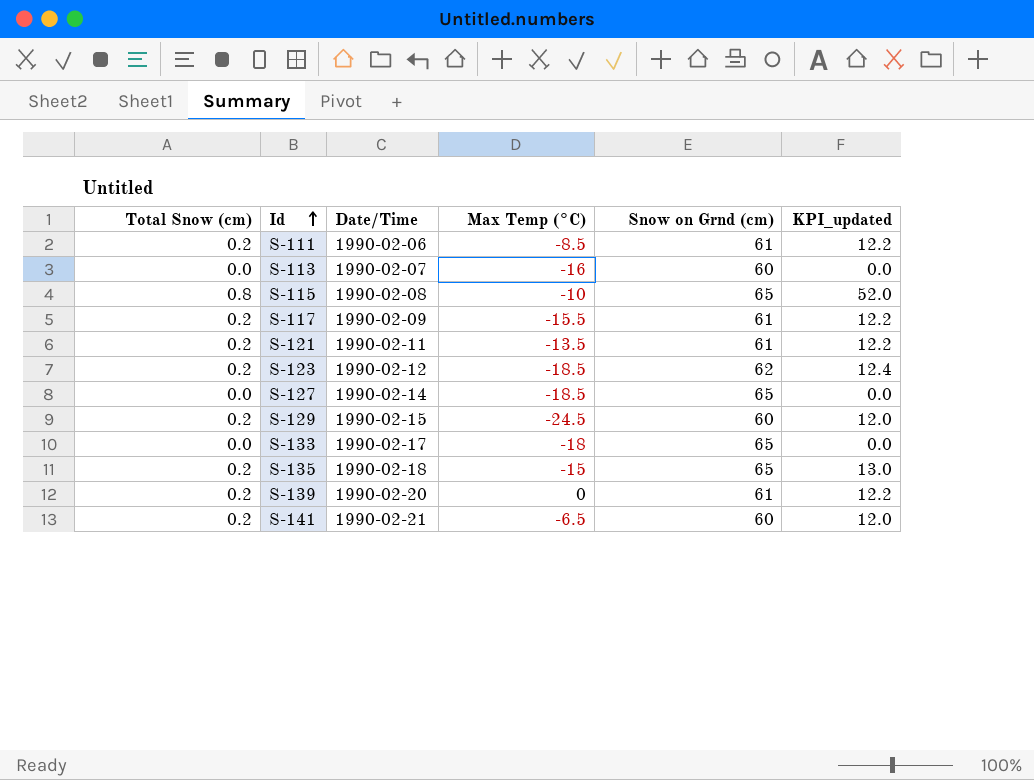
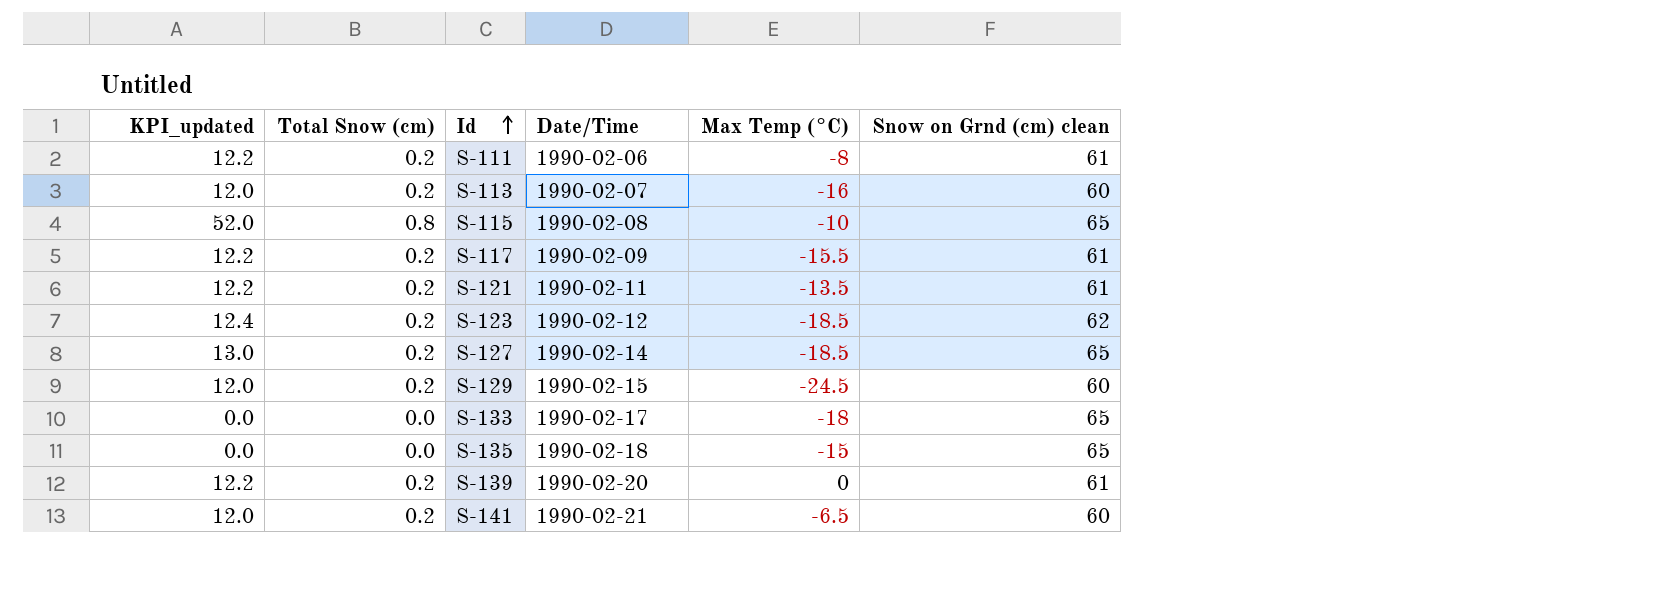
column KPI_updated | position: 6 -> 1
column name: Snow on Grnd (cm) -> Snow on Grnd (cm) clean
S-111 | Max Temp (°C): -8.5 -> -8
S-113 | KPI_updated: 0.0 -> 12.0
S-113 | Total Snow (cm): 0.0 -> 0.2
S-127 | KPI_updated: 0.0 -> 13.0
S-127 | Total Snow (cm): 0.0 -> 0.2
S-135 | KPI_updated: 13.0 -> 0.0
S-135 | Total Snow (cm): 0.2 -> 0.0

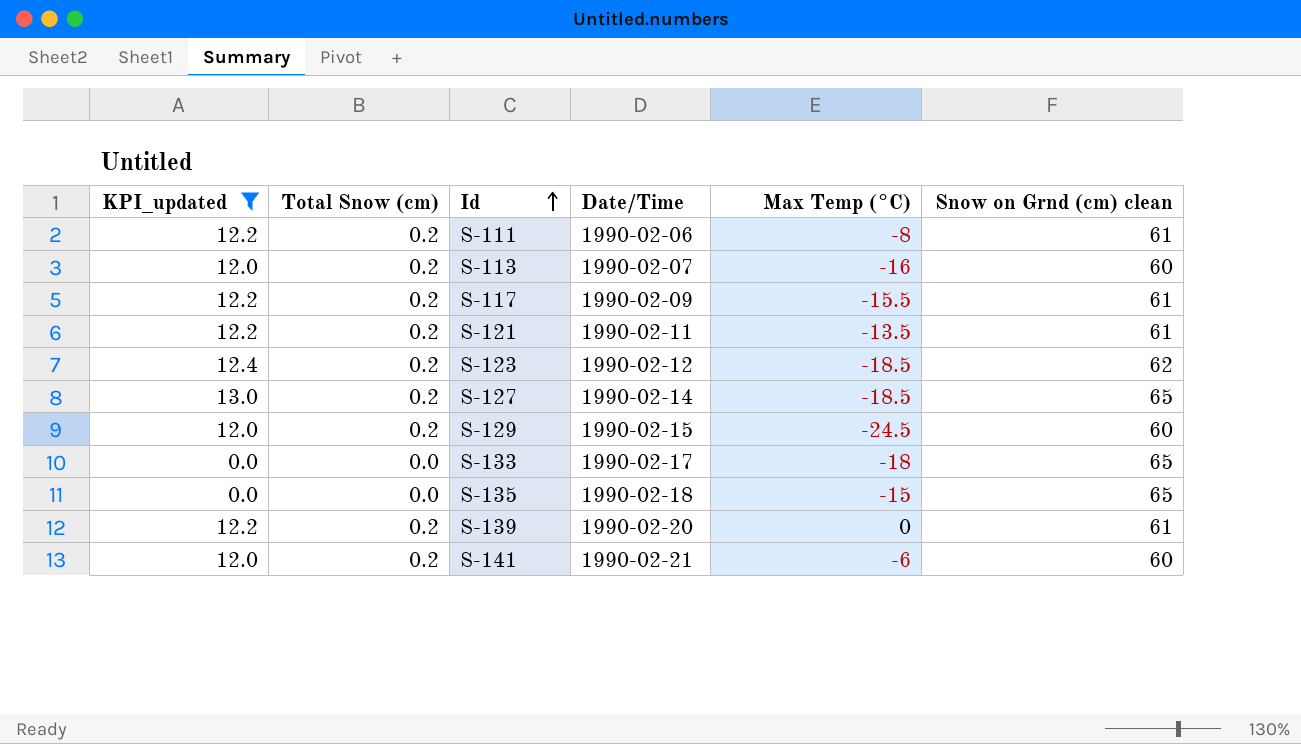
filter: none -> KPI_updated != 52.0
S-141 | Max Temp (°C): -6.5 -> -6

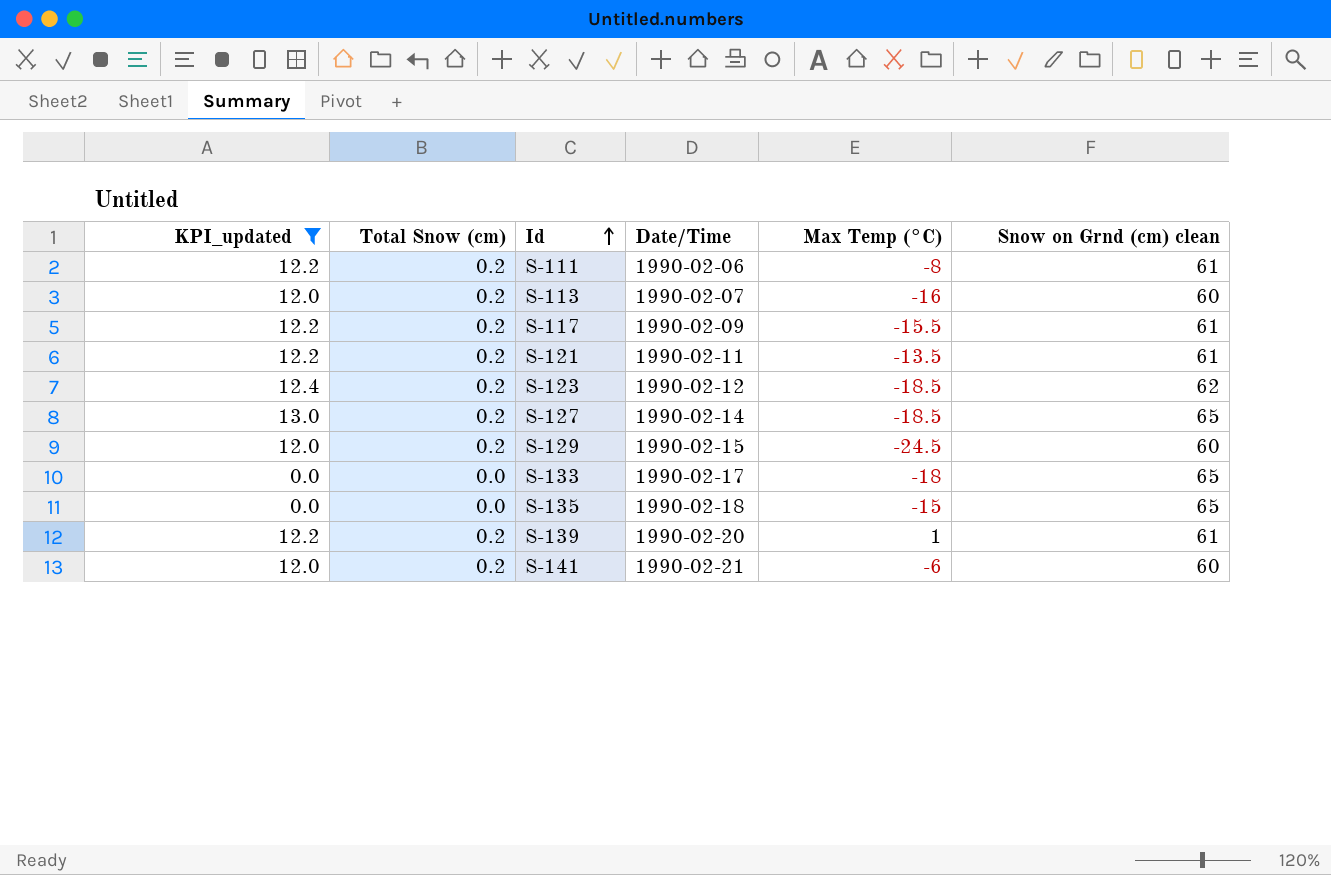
S-139 | Max Temp (°C): 0 -> 1

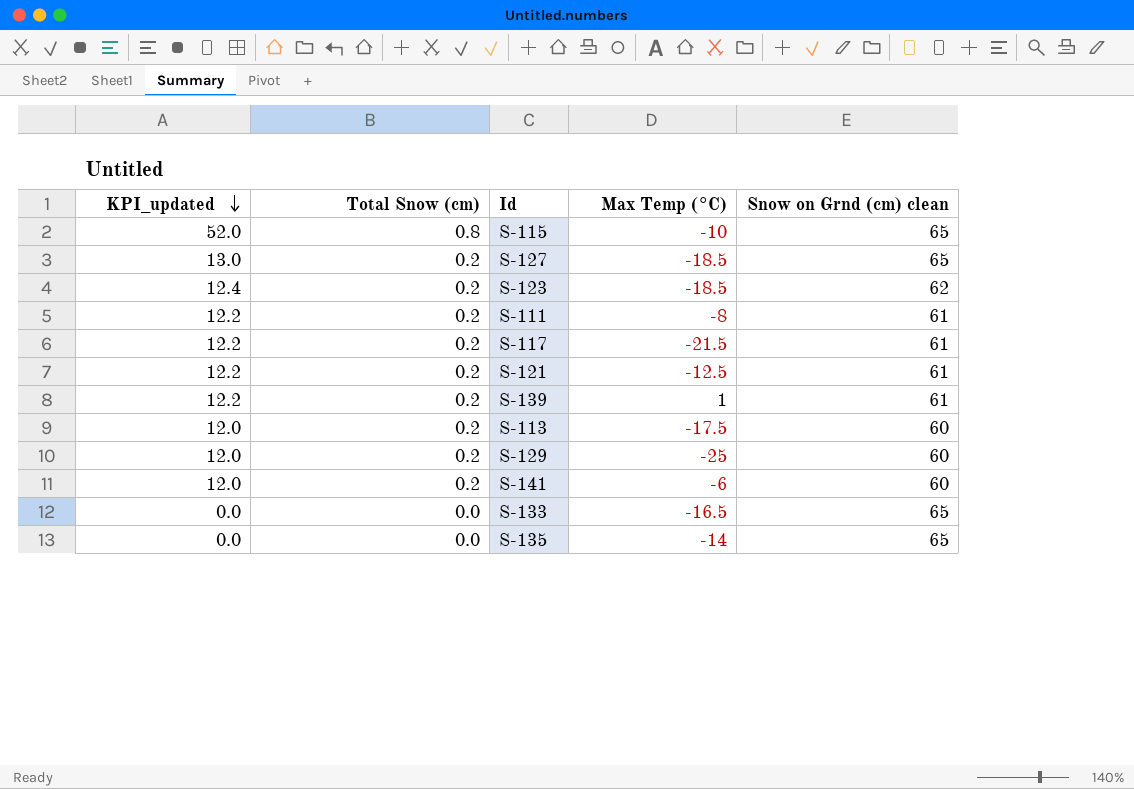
filter: KPI_updated != 52.0 -> none
row order: Id ascending -> KPI_updated descending
column Date/Time | position: 4 -> none
S-117 | Max Temp (°C): -15.5 -> -21.5
S-121 | Max Temp (°C): -13.5 -> -12.5
S-113 | Max Temp (°C): -16 -> -17.5
S-129 | Max Temp (°C): -24.5 -> -25
S-133 | Max Temp (°C): -18 -> -16.5
S-135 | Max Temp (°C): -15 -> -14

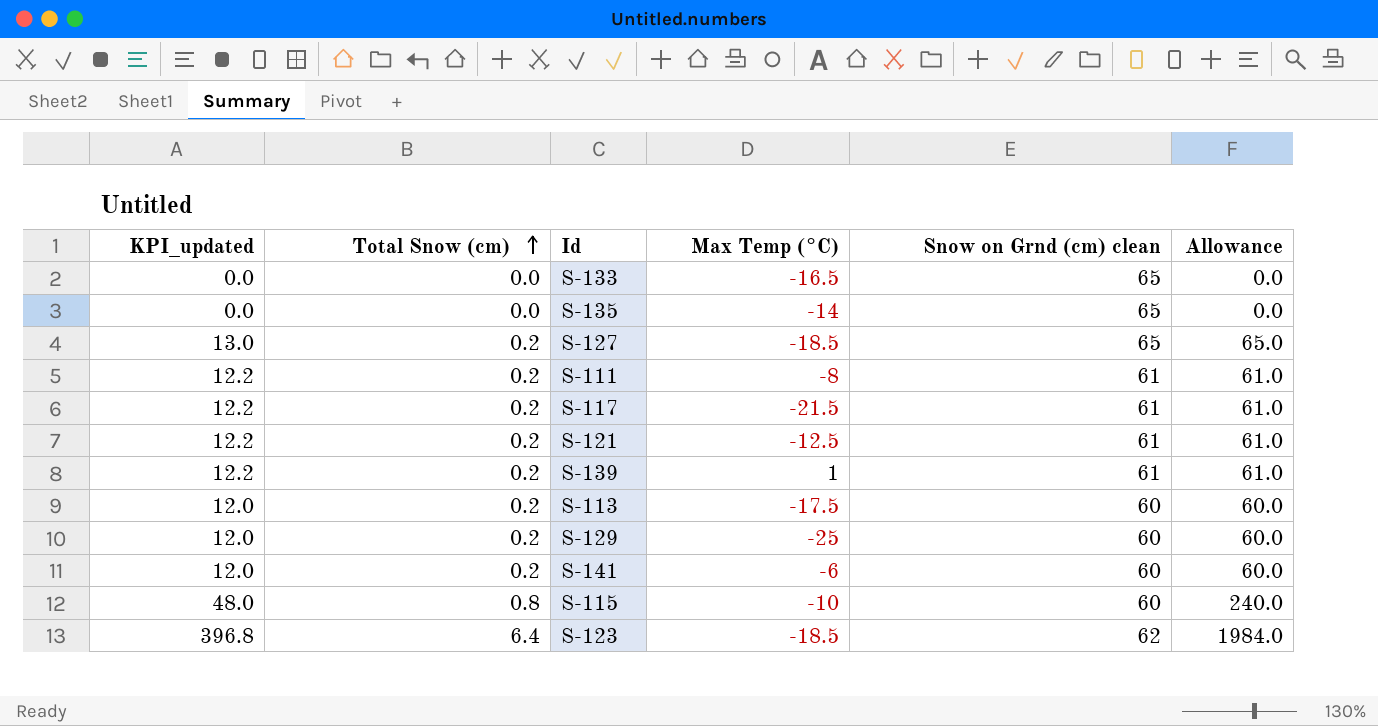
row order: KPI_updated descending -> Total Snow (cm) ascending
column Allowance | formula: none -> [KPI_updated] * 5
S-115 | KPI_updated: 52.0 -> 48.0
S-115 | Snow on Grnd (cm) clean: 65 -> 60
S-123 | KPI_updated: 12.4 -> 396.8
S-123 | Total Snow (cm): 0.2 -> 6.4

